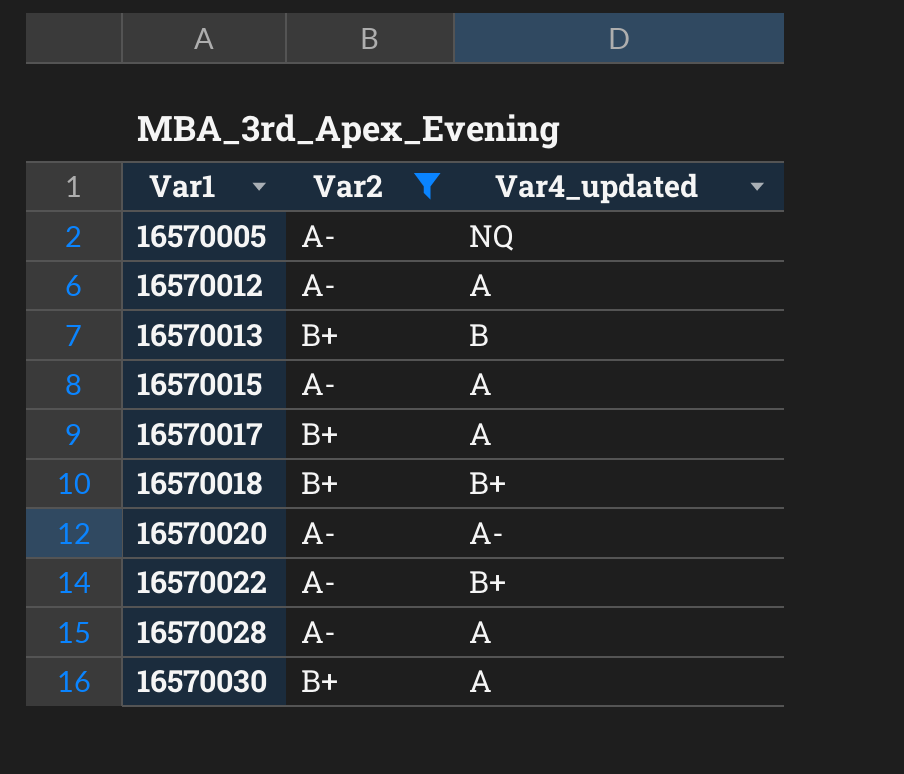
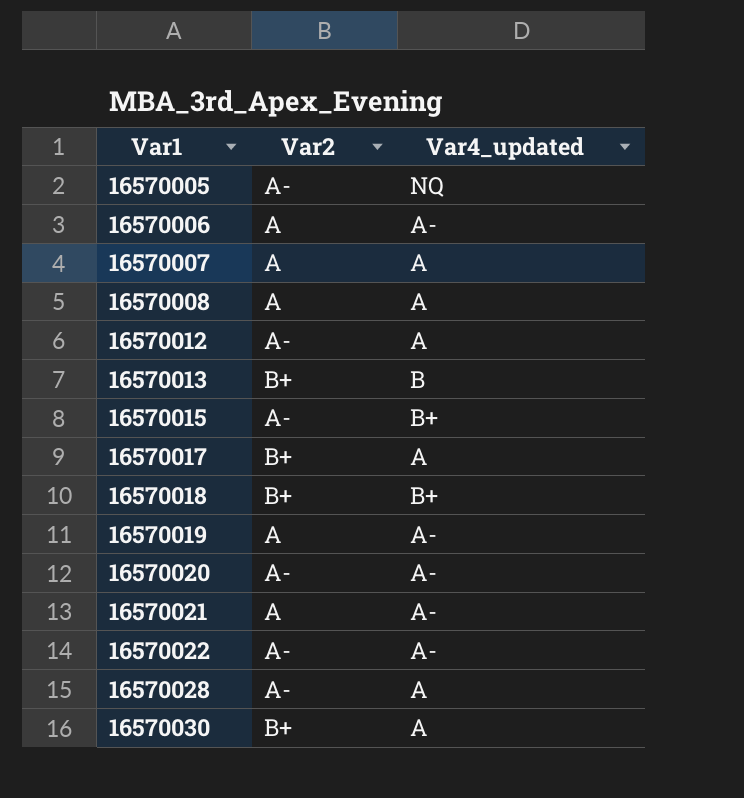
filter: Var2 != A -> none
16570015 | Var4_updated: A -> B+
16570022 | Var4_updated: B+ -> A-

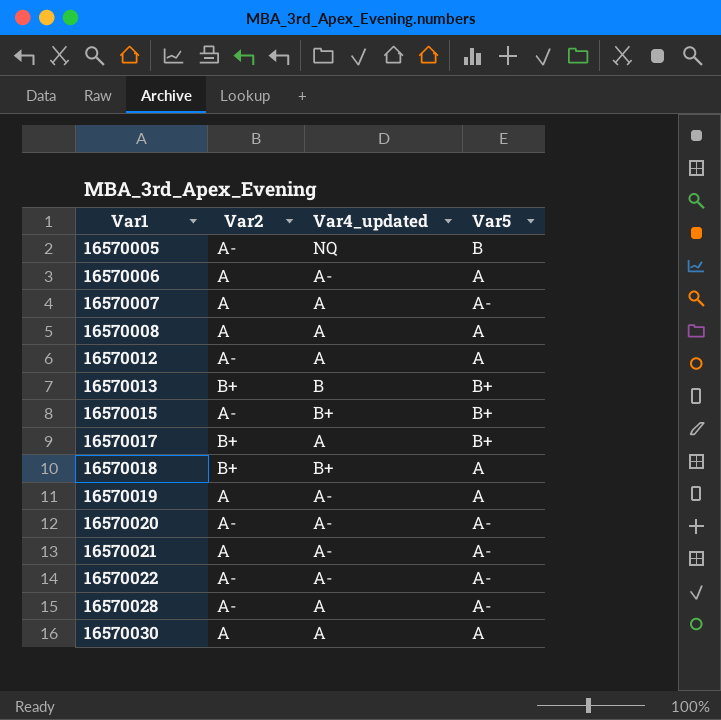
column Var5 | position: none -> 4
16570030 | Var2: B+ -> A

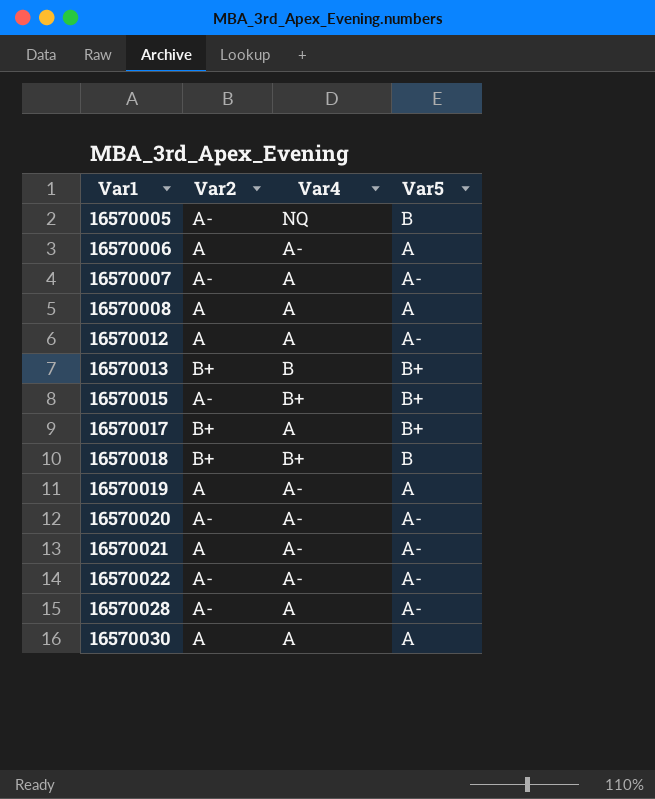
column name: Var4_updated -> Var4
16570007 | Var2: A -> A-
16570012 | Var2: A- -> A
16570012 | Var5: A -> A-
16570018 | Var5: A -> B

